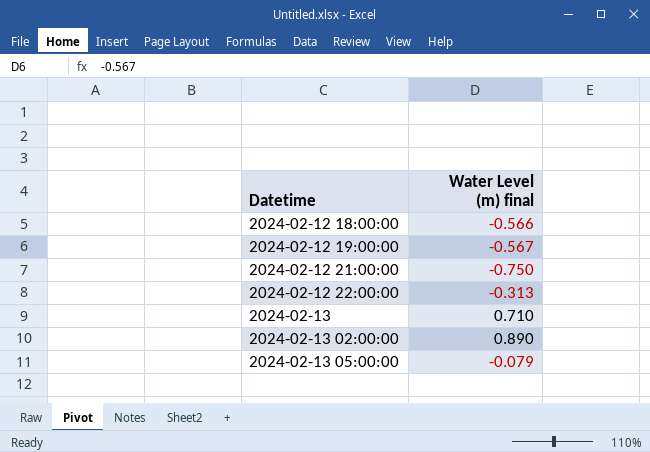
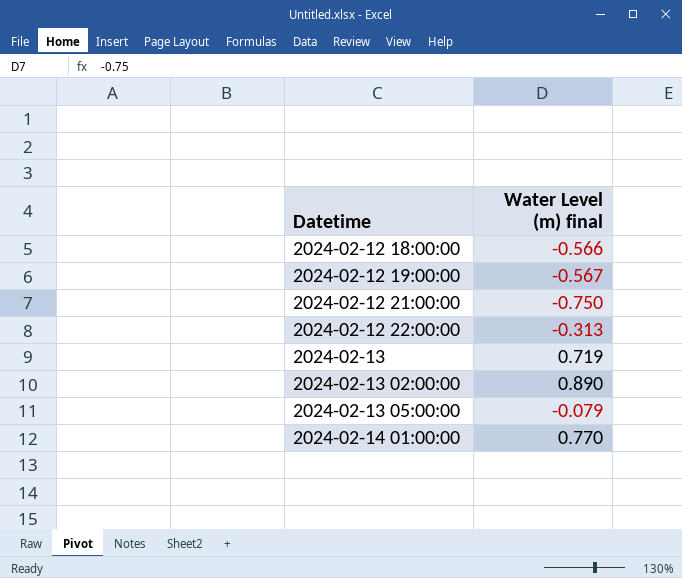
2024-02-13 | Water Level (m) final: 0.710 -> 0.719
row 2024-02-14 01:00:00: none -> 0.770

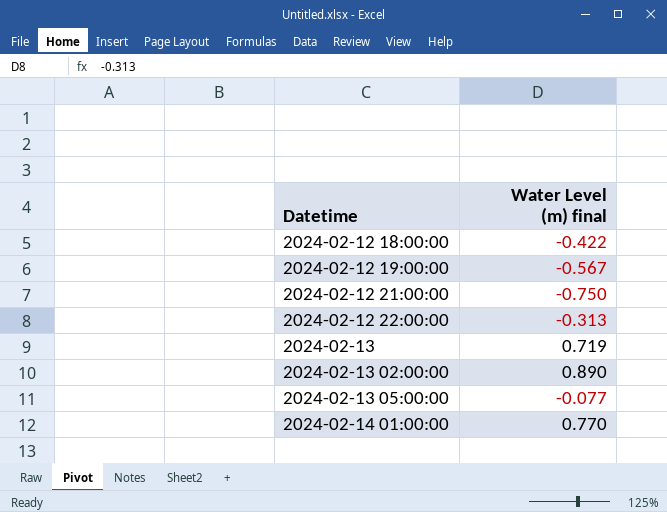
2024-02-12 18:00:00 | Water Level (m) final: -0.566 -> -0.422
2024-02-13 05:00:00 | Water Level (m) final: -0.079 -> -0.077

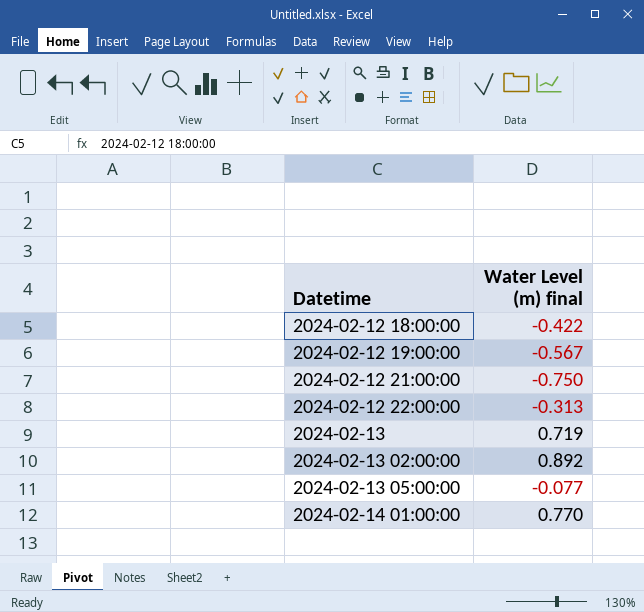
2024-02-13 02:00:00 | Water Level (m) final: 0.890 -> 0.892

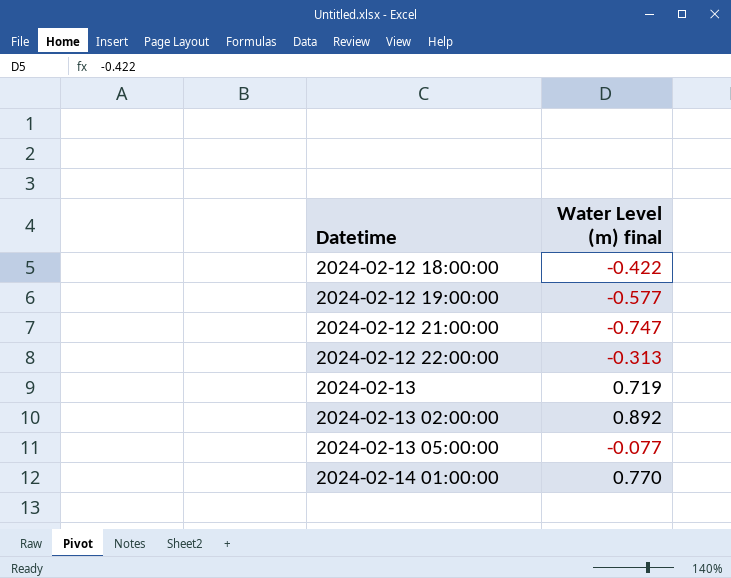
2024-02-12 19:00:00 | Water Level (m) final: -0.567 -> -0.577
2024-02-12 21:00:00 | Water Level (m) final: -0.750 -> -0.747

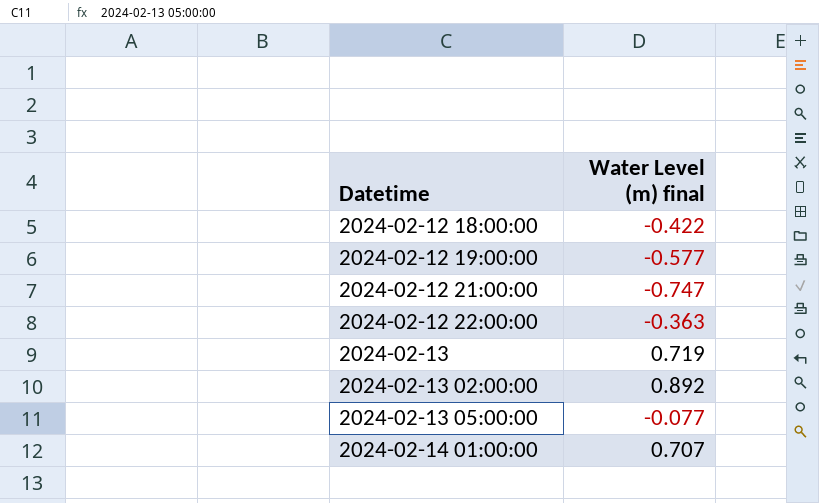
2024-02-12 22:00:00 | Water Level (m) final: -0.313 -> -0.363
2024-02-14 01:00:00 | Water Level (m) final: 0.770 -> 0.707

